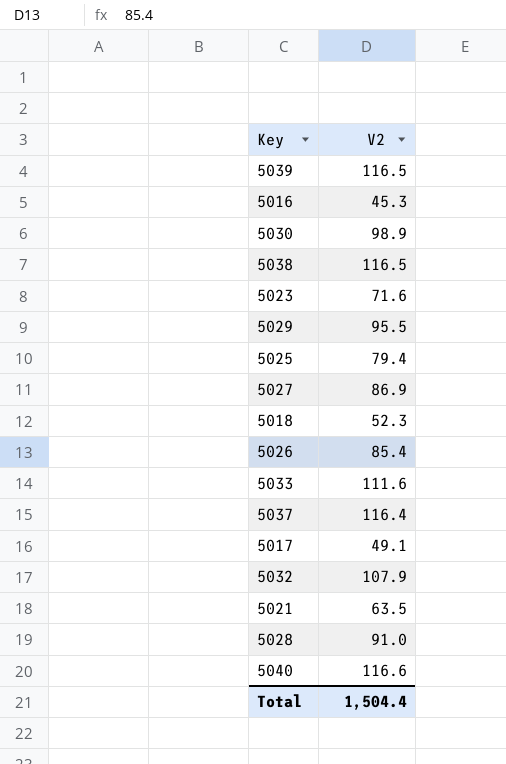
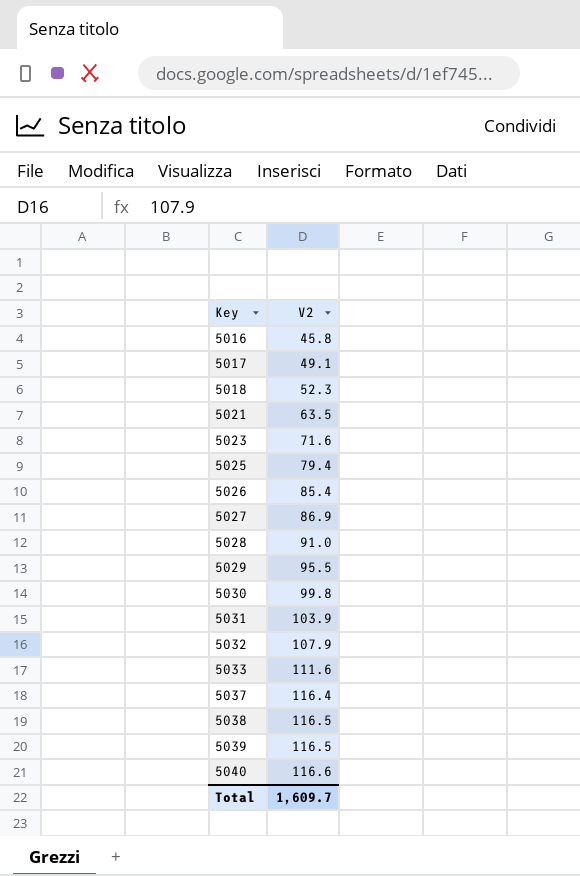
row order: none -> Key ascending
5016 | V2: 45.3 -> 45.8
5030 | V2: 98.9 -> 99.8
row 5031: none -> 103.9
Total | V2: 1,504.4 -> 1,609.7

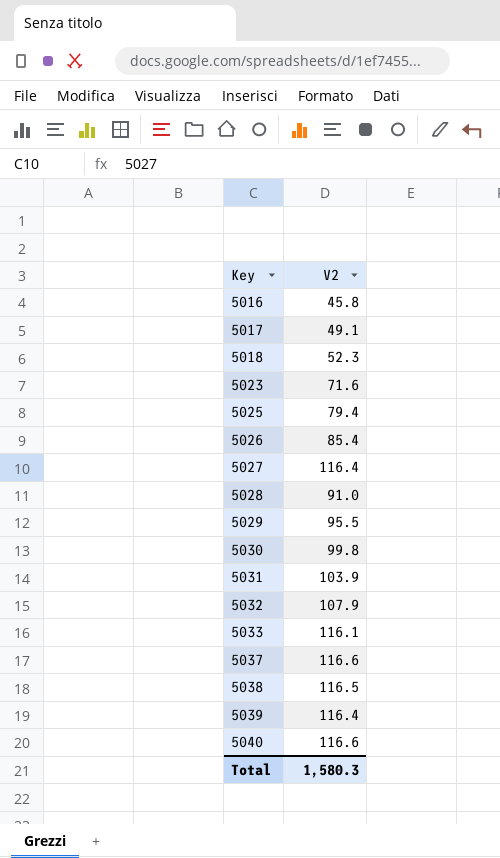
row 5021: 63.5 -> none
5027 | V2: 86.9 -> 116.4
5033 | V2: 111.6 -> 116.1
5037 | V2: 116.4 -> 116.6
5039 | V2: 116.5 -> 116.4
Total | V2: 1,609.7 -> 1,580.3

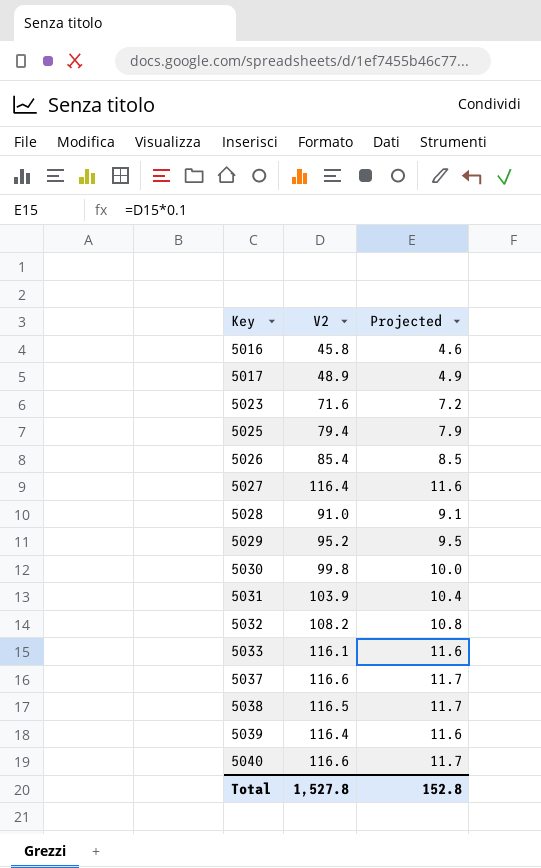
column Projected | formula: none -> [V2] * 0.1
row 5018: 52.3 -> none
5017 | V2: 49.1 -> 48.9
5029 | V2: 95.5 -> 95.2
5032 | V2: 107.9 -> 108.2
Total | V2: 1,580.3 -> 1,527.8

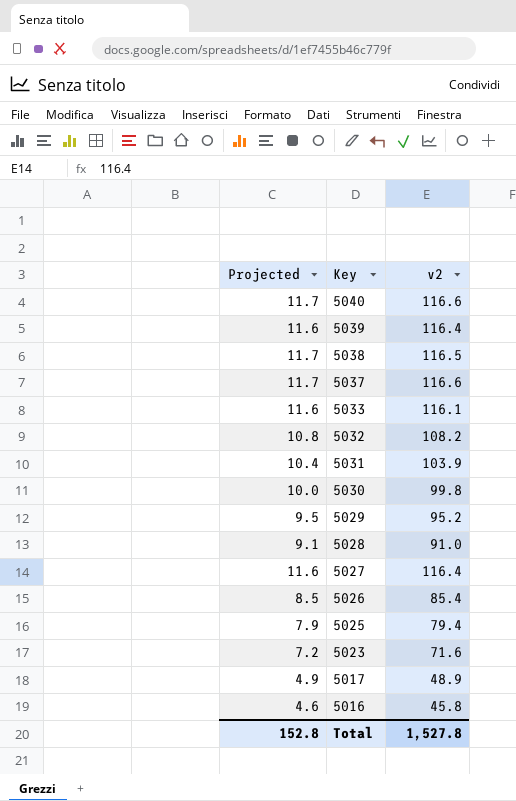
row order: Key ascending -> Key descending
column Projected | position: 3 -> 1
column name: V2 -> v2

